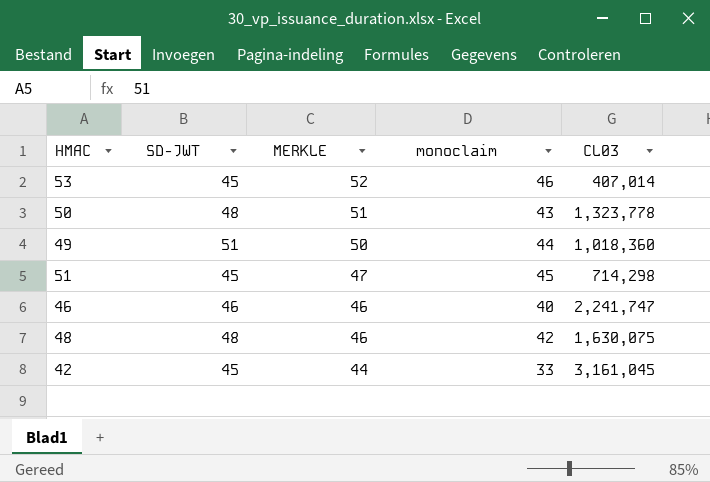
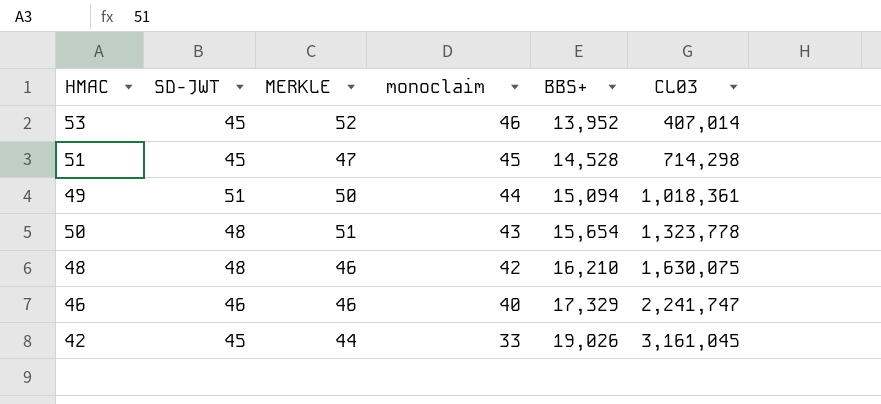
row order: MERKLE descending -> monoclaim descending
column BBS+ | position: none -> 5
49 | CL03: 1,018,360 -> 1,018,361

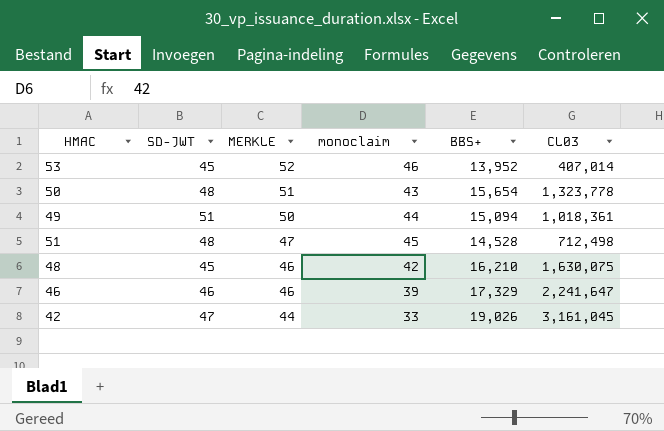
row order: monoclaim descending -> MERKLE descending
51 | SD-JWT: 45 -> 48
51 | CL03: 714,298 -> 712,498
48 | SD-JWT: 48 -> 45
46 | monoclaim: 40 -> 39
46 | CL03: 2,241,747 -> 2,241,647
42 | SD-JWT: 45 -> 47

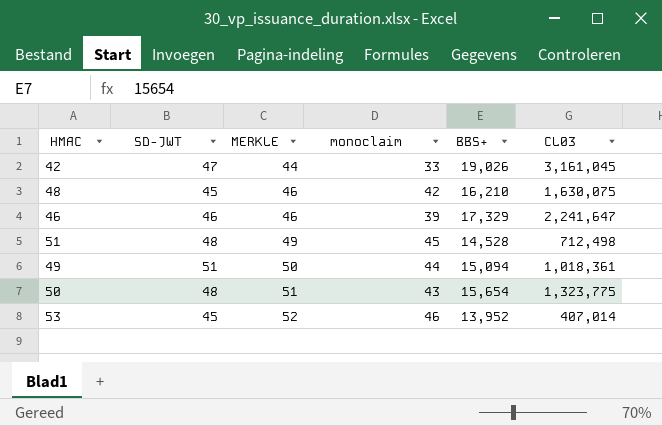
row order: MERKLE descending -> MERKLE ascending
51 | MERKLE: 47 -> 49
50 | CL03: 1,323,778 -> 1,323,775

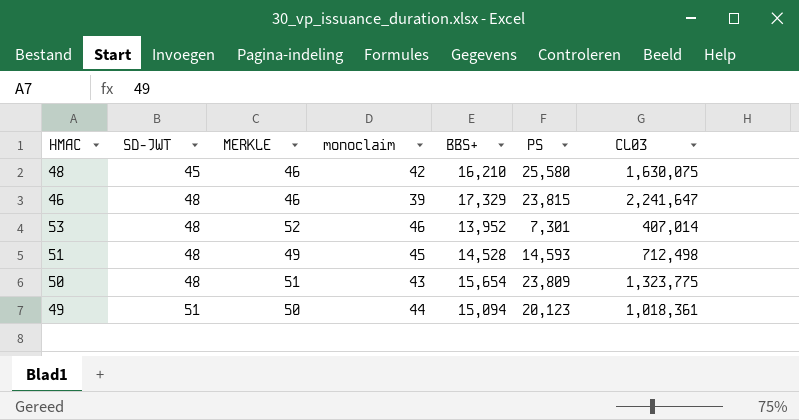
row order: MERKLE ascending -> SD-JWT ascending
column PS | position: none -> 6
row 42: 47 | 44 | 33 | 19,026 | 3,161,045 -> none
46 | SD-JWT: 46 -> 48
53 | SD-JWT: 45 -> 48

